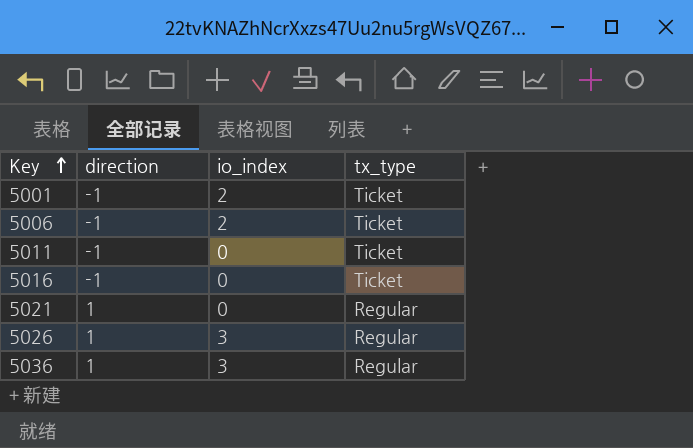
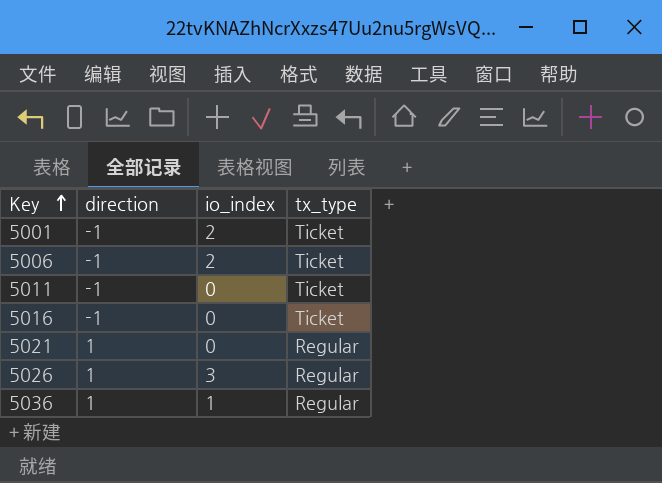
5036 | io_index: 3 -> 1

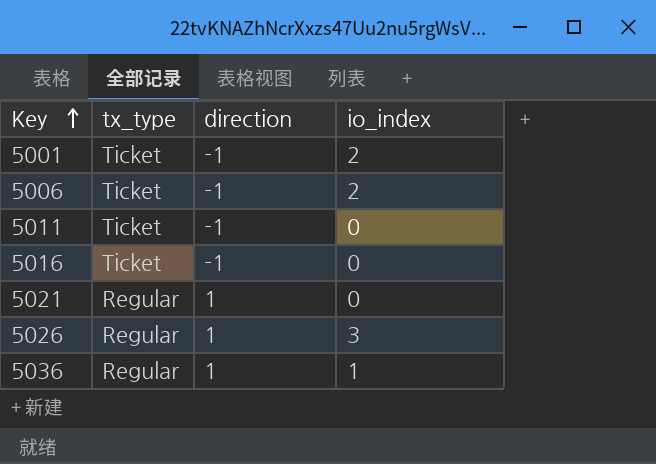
column tx_type | position: 4 -> 2

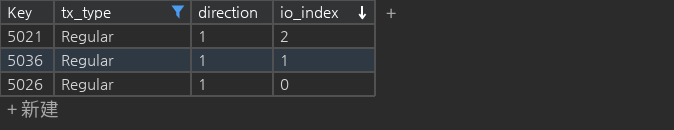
filter: none -> tx_type = Regular
row order: Key ascending -> io_index descending
5021 | io_index: 0 -> 2
5026 | io_index: 3 -> 0

